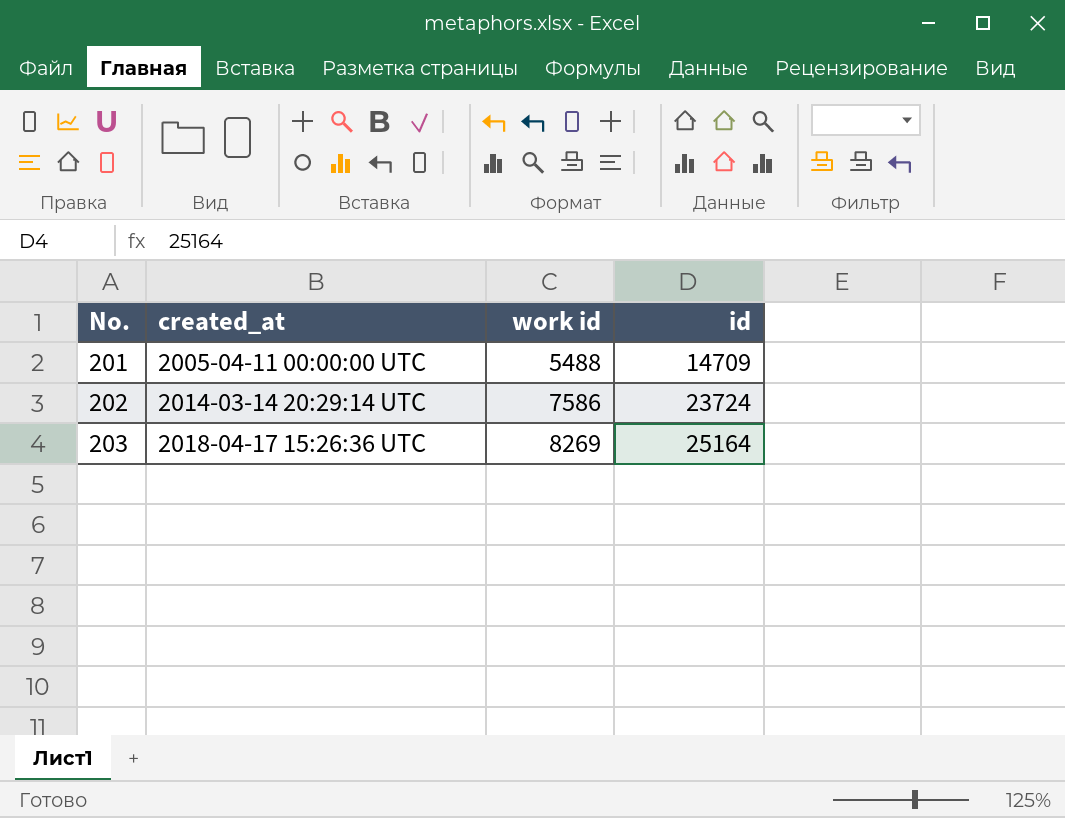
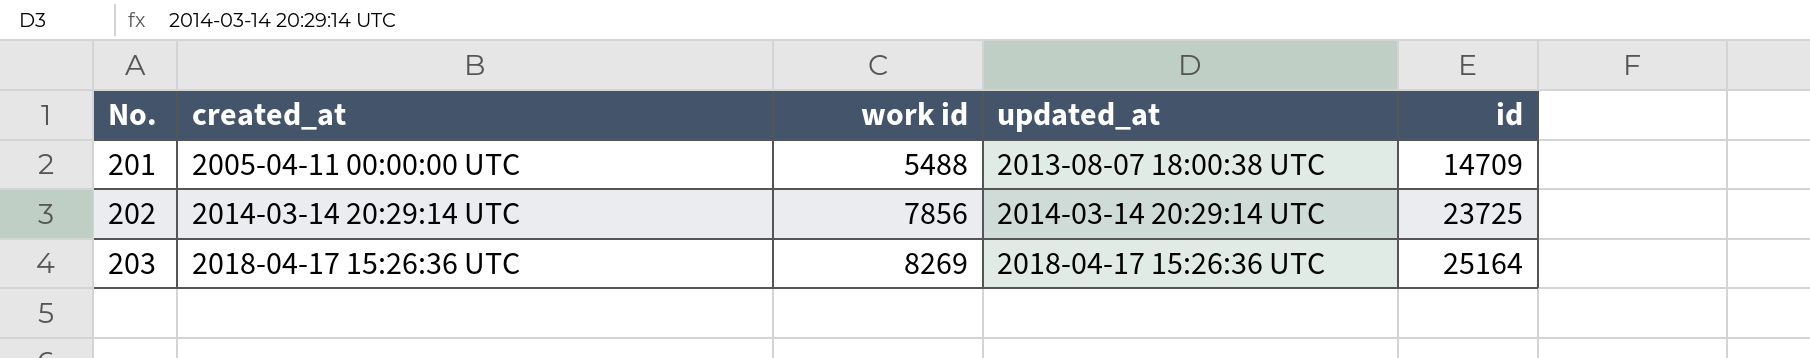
column updated_at | position: none -> 4
202 | work id: 7586 -> 7856
202 | id: 23724 -> 23725

